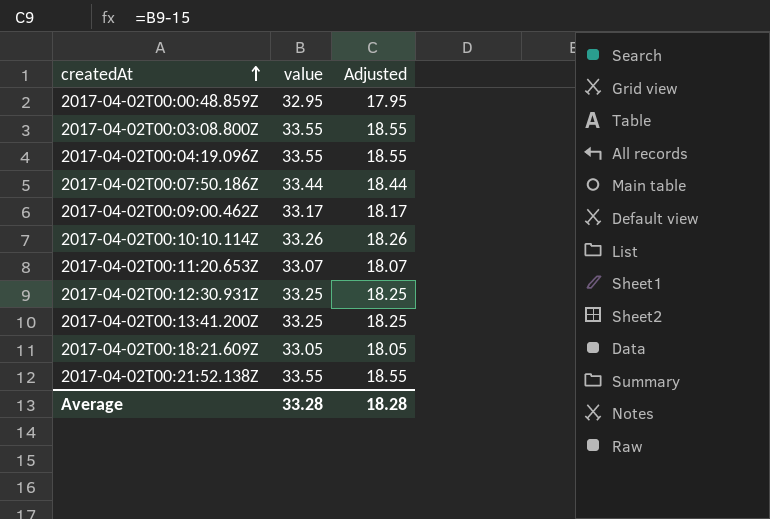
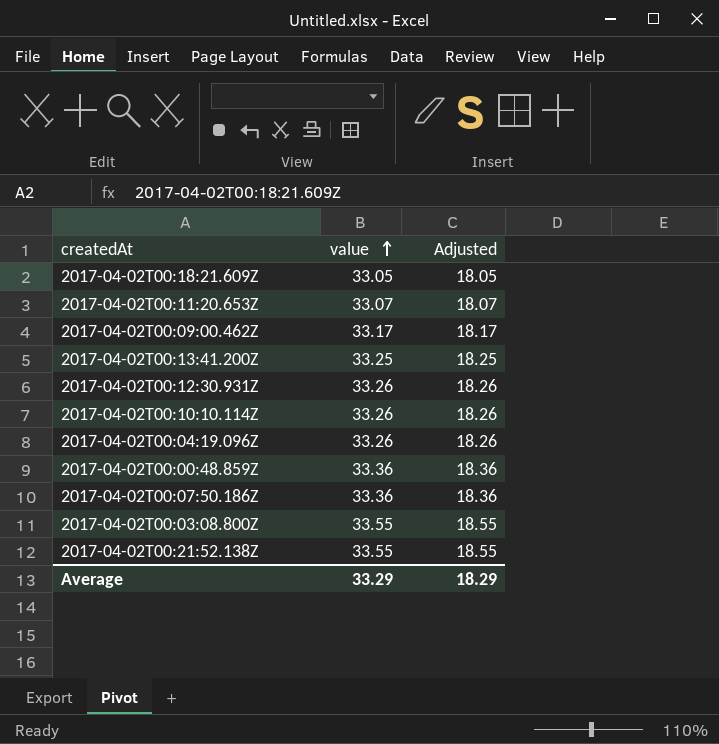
row order: createdAt ascending -> value ascending
2017-04-02T00:12:30.931Z | value: 33.25 -> 33.26
2017-04-02T00:12:30.931Z | Adjusted: 18.25 -> 18.26
2017-04-02T00:04:19.096Z | value: 33.55 -> 33.26
2017-04-02T00:04:19.096Z | Adjusted: 18.55 -> 18.26
2017-04-02T00:00:48.859Z | value: 32.95 -> 33.36
2017-04-02T00:00:48.859Z | Adjusted: 17.95 -> 18.36
2017-04-02T00:07:50.186Z | value: 33.44 -> 33.36
2017-04-02T00:07:50.186Z | Adjusted: 18.44 -> 18.36
Average | value: 33.28 -> 33.29
Average | Adjusted: 18.28 -> 18.29

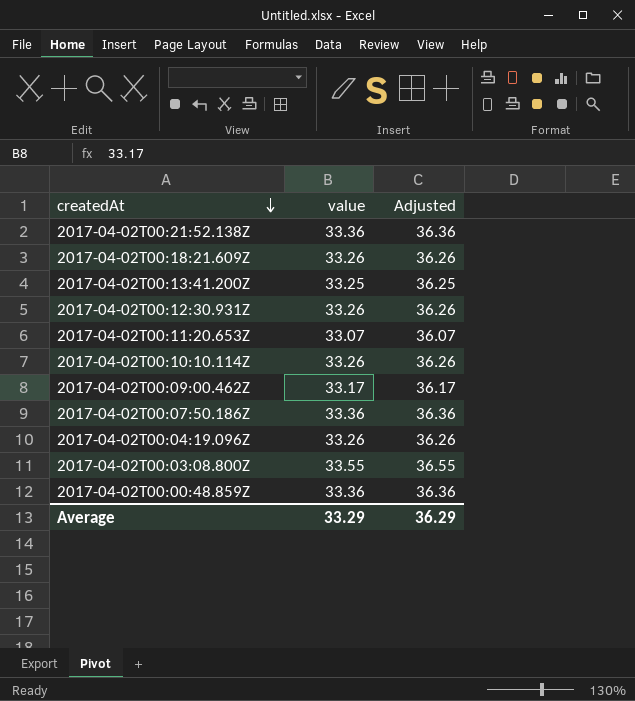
row order: value ascending -> createdAt descending
column Adjusted | formula: [value] - 15 -> [value] + 3
2017-04-02T00:21:52.138Z | value: 33.55 -> 33.36
2017-04-02T00:18:21.609Z | value: 33.05 -> 33.26
Average | Adjusted: 18.29 -> 36.29

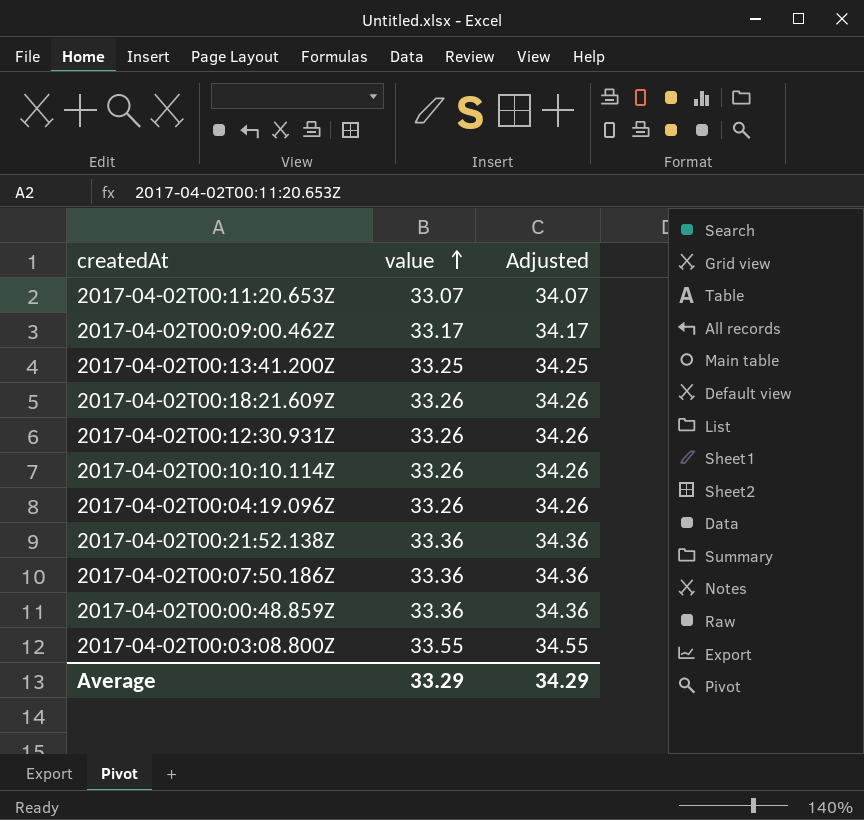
row order: createdAt descending -> value ascending
column Adjusted | formula: [value] + 3 -> [value] + 1
Average | Adjusted: 36.29 -> 34.29

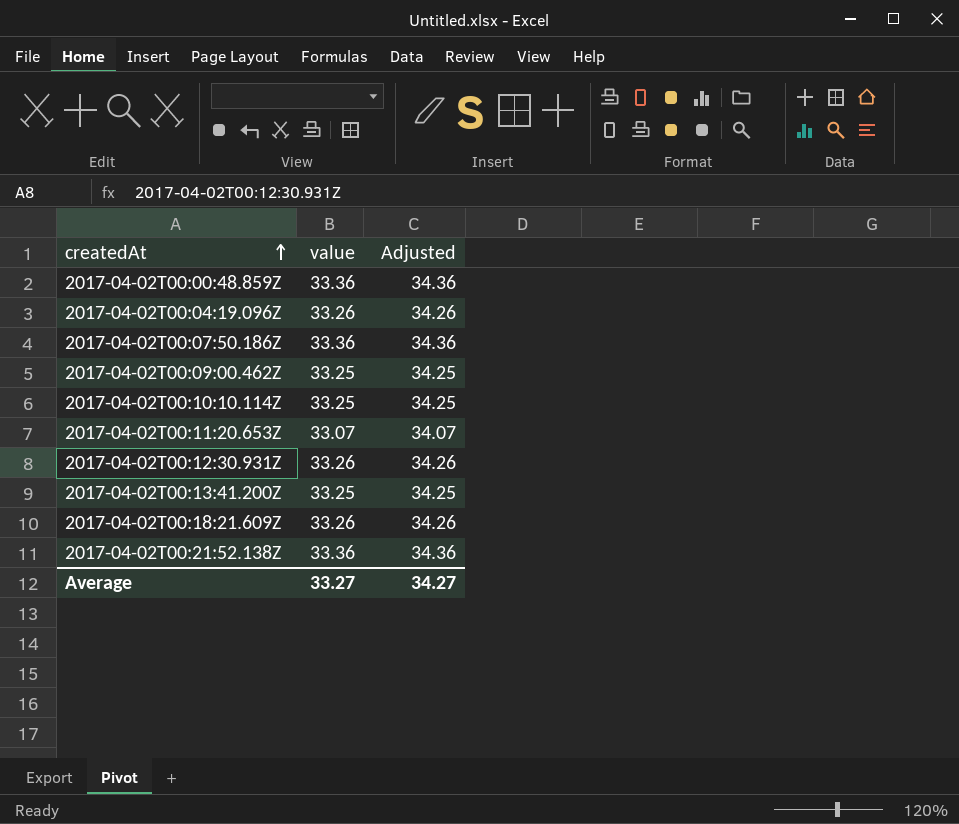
row order: value ascending -> createdAt ascending
row 2017-04-02T00:03:08.800Z: 33.55 | 34.55 -> none
2017-04-02T00:09:00.462Z | value: 33.17 -> 33.25
2017-04-02T00:09:00.462Z | Adjusted: 34.17 -> 34.25
2017-04-02T00:10:10.114Z | value: 33.26 -> 33.25
2017-04-02T00:10:10.114Z | Adjusted: 34.26 -> 34.25
Average | value: 33.29 -> 33.27
Average | Adjusted: 34.29 -> 34.27

